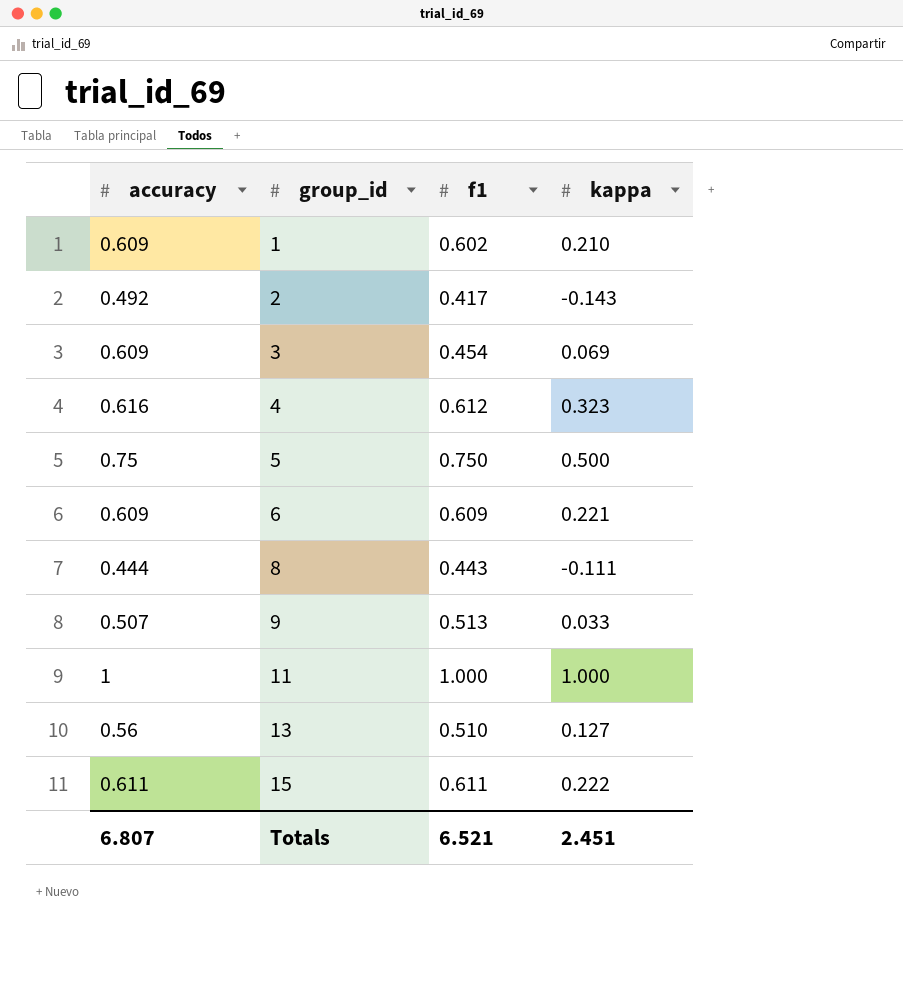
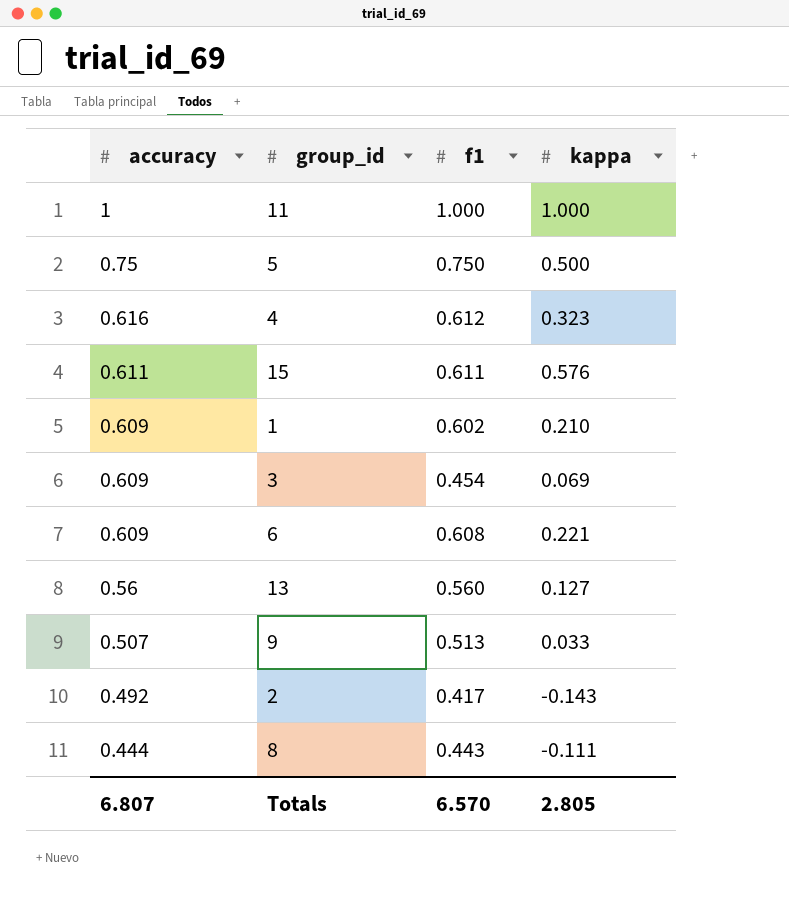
row order: group_id ascending -> accuracy descending
15 | kappa: 0.222 -> 0.576
6 | f1: 0.609 -> 0.608
13 | f1: 0.510 -> 0.560
Totals | f1: 6.521 -> 6.570
Totals | kappa: 2.451 -> 2.805

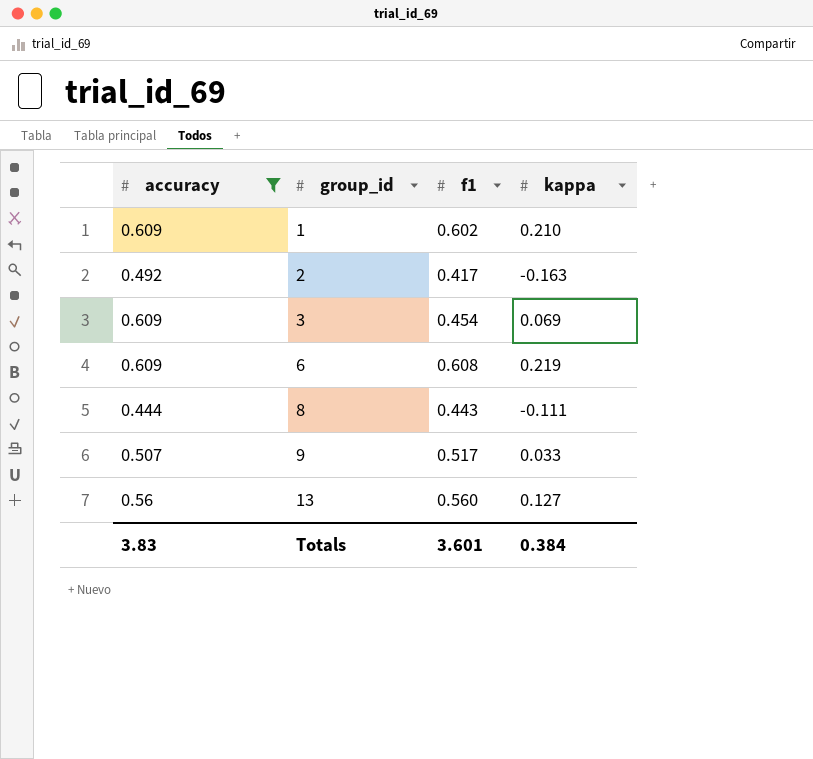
filter: none -> accuracy <= 0.609
row order: accuracy descending -> group_id ascending
2 | kappa: -0.143 -> -0.163
6 | kappa: 0.221 -> 0.219
9 | f1: 0.513 -> 0.517
Totals | accuracy: 6.807 -> 3.83
Totals | f1: 6.570 -> 3.601
Totals | kappa: 2.805 -> 0.384

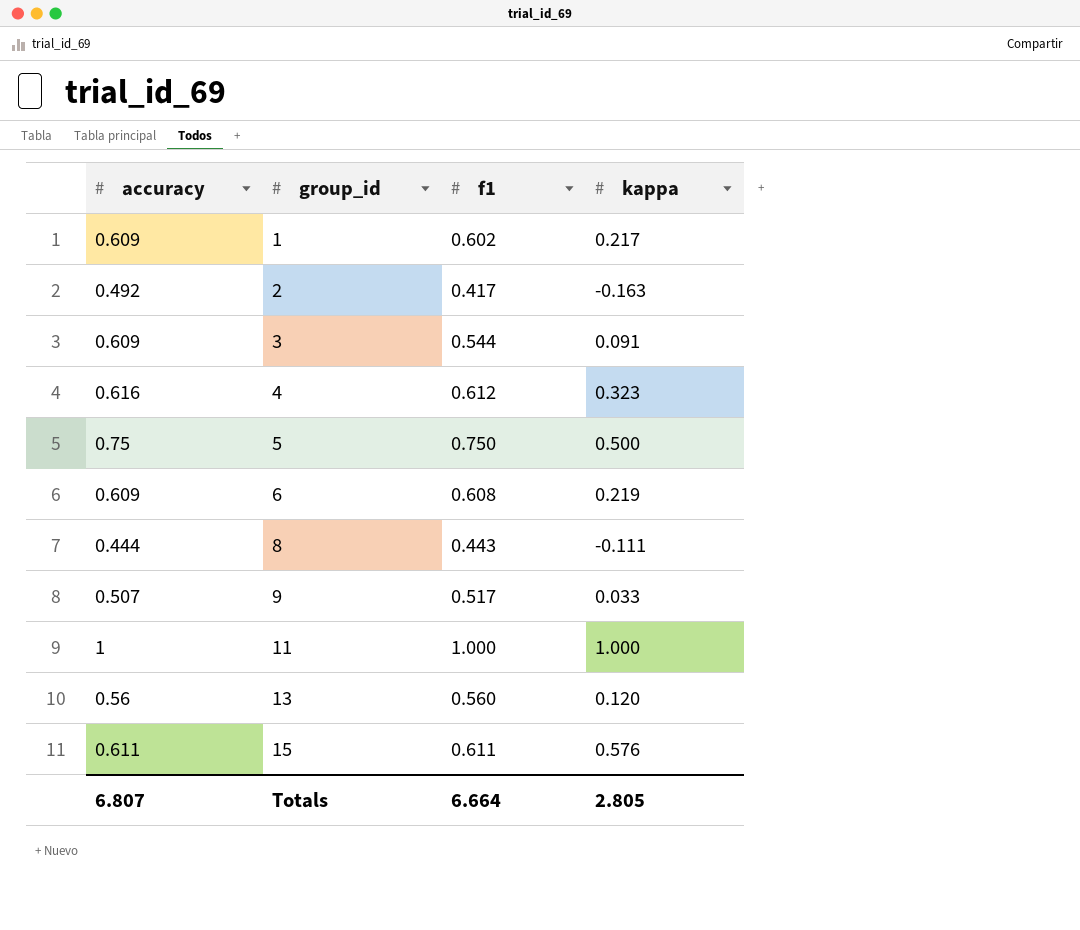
filter: accuracy <= 0.609 -> none
1 | kappa: 0.210 -> 0.217
3 | f1: 0.454 -> 0.544
3 | kappa: 0.069 -> 0.091
13 | kappa: 0.127 -> 0.120
Totals | accuracy: 3.83 -> 6.807
Totals | f1: 3.601 -> 6.664
Totals | kappa: 0.384 -> 2.805

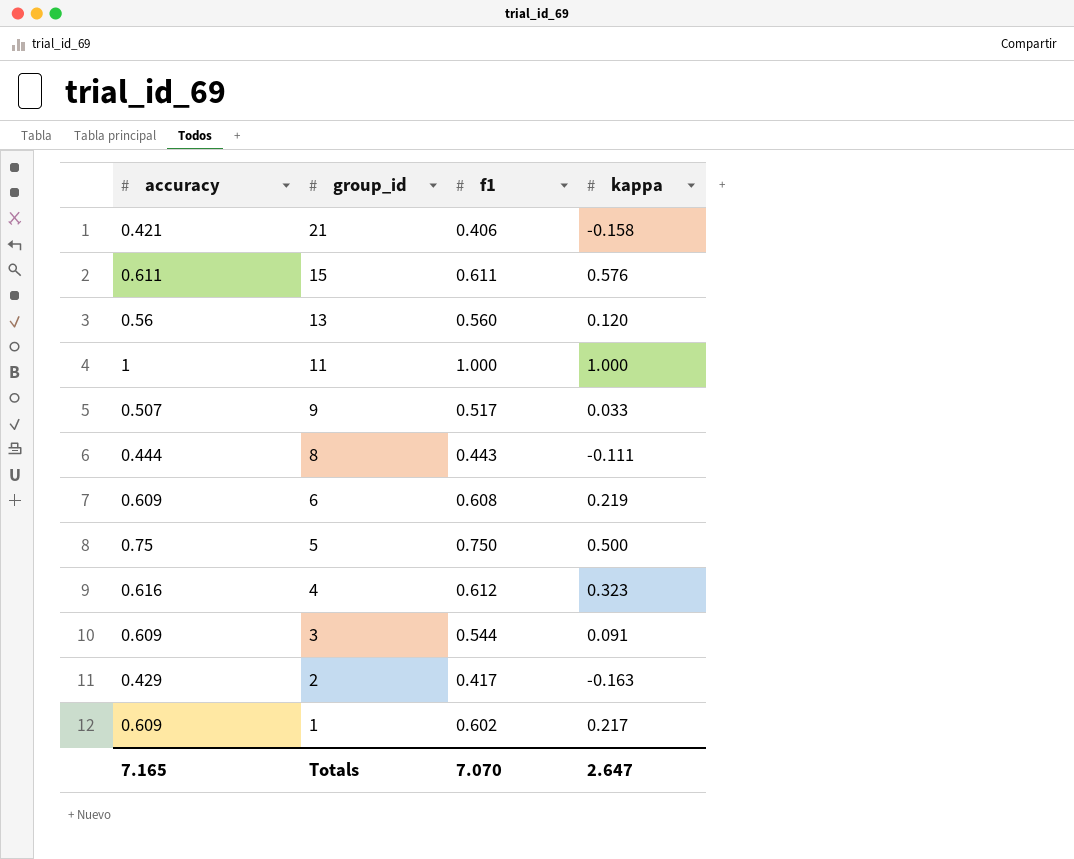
row order: group_id ascending -> group_id descending
row 21: none -> 0.421 | 0.406 | -0.158
2 | accuracy: 0.492 -> 0.429
Totals | accuracy: 6.807 -> 7.165
Totals | f1: 6.664 -> 7.070
Totals | kappa: 2.805 -> 2.647

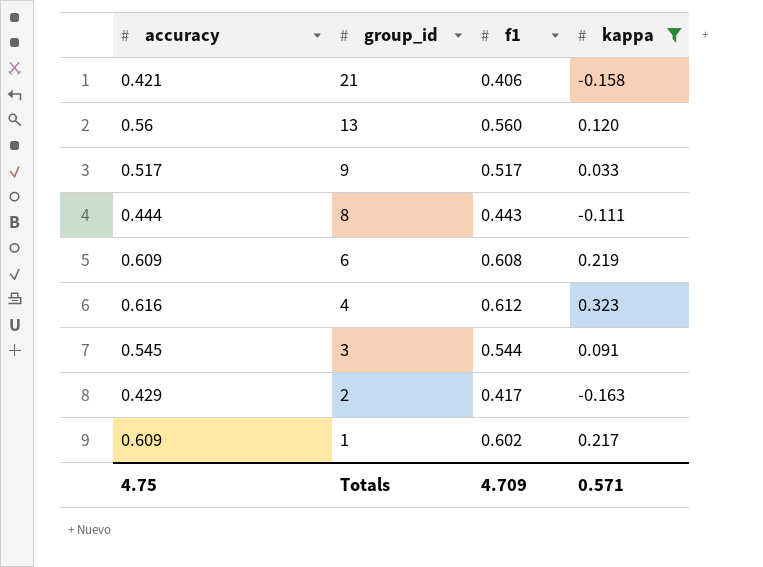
filter: none -> kappa <= 0.323
9 | accuracy: 0.507 -> 0.517
3 | accuracy: 0.609 -> 0.545
Totals | accuracy: 7.165 -> 4.75
Totals | f1: 7.070 -> 4.709
Totals | kappa: 2.647 -> 0.571

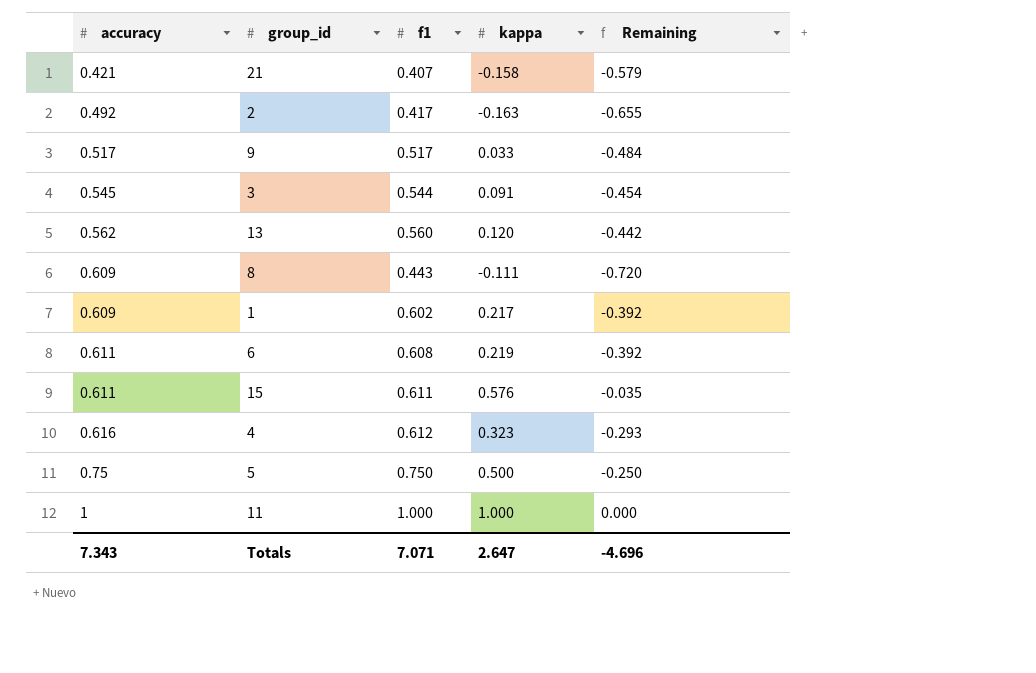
filter: kappa <= 0.323 -> none
row order: group_id descending -> accuracy ascending
column Remaining | formula: none -> [kappa] - [accuracy]
21 | f1: 0.406 -> 0.407
2 | accuracy: 0.429 -> 0.492
13 | accuracy: 0.56 -> 0.562
8 | accuracy: 0.444 -> 0.609
6 | accuracy: 0.609 -> 0.611
Totals | accuracy: 4.75 -> 7.343
Totals | f1: 4.709 -> 7.071
Totals | kappa: 0.571 -> 2.647

